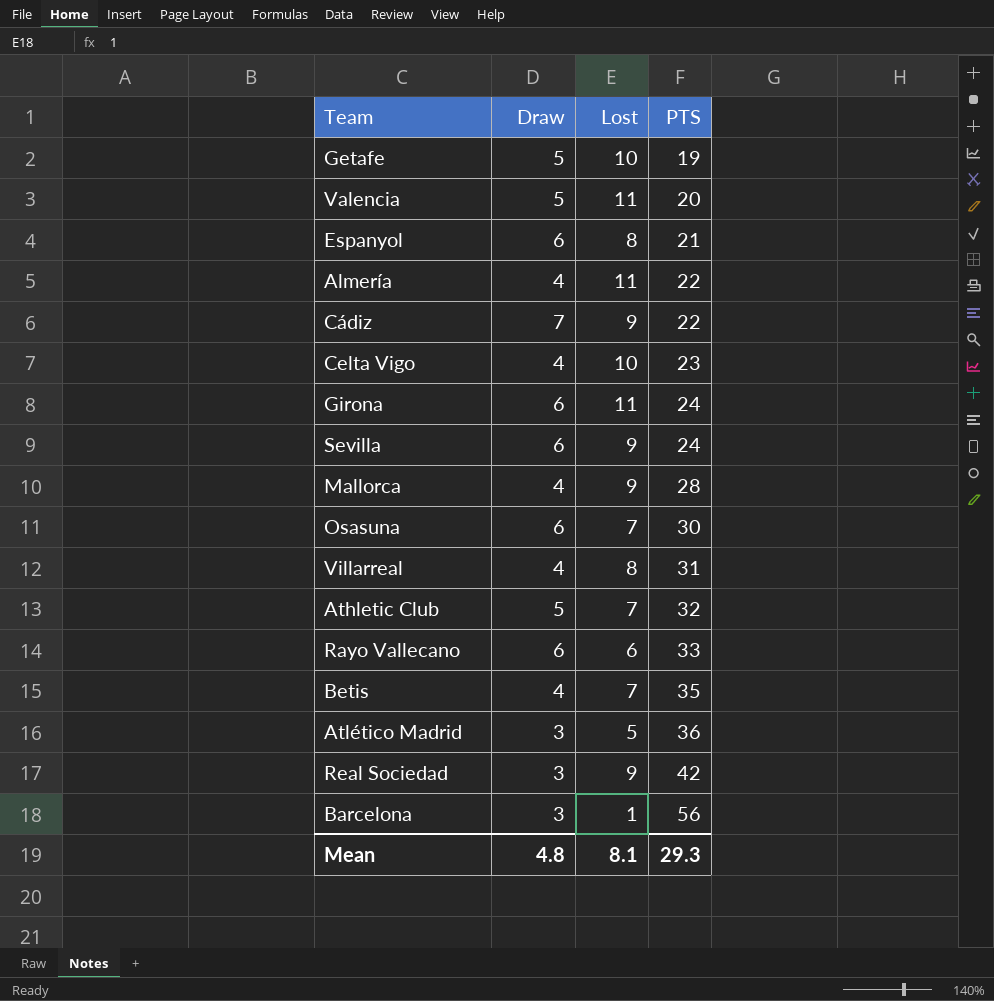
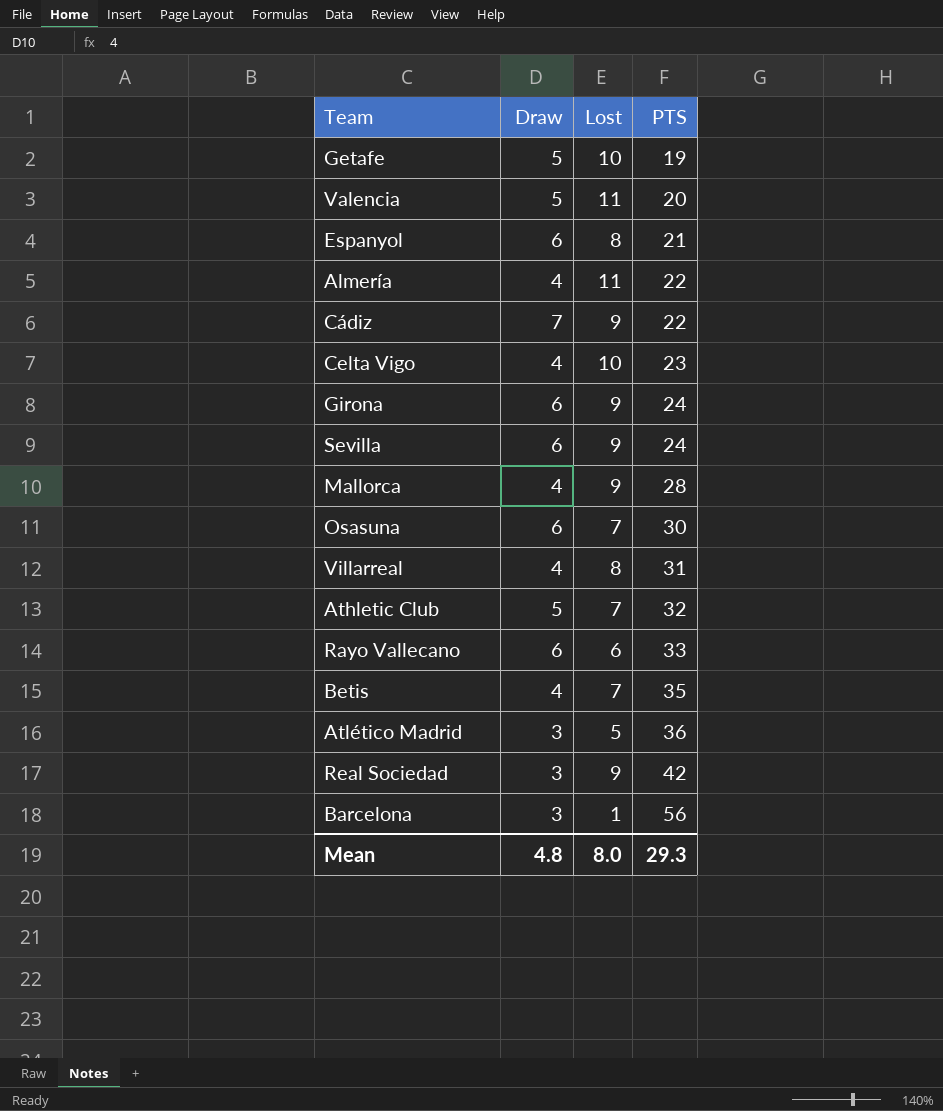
Girona | Lost: 11 -> 9
Mean | Lost: 8.1 -> 8.0

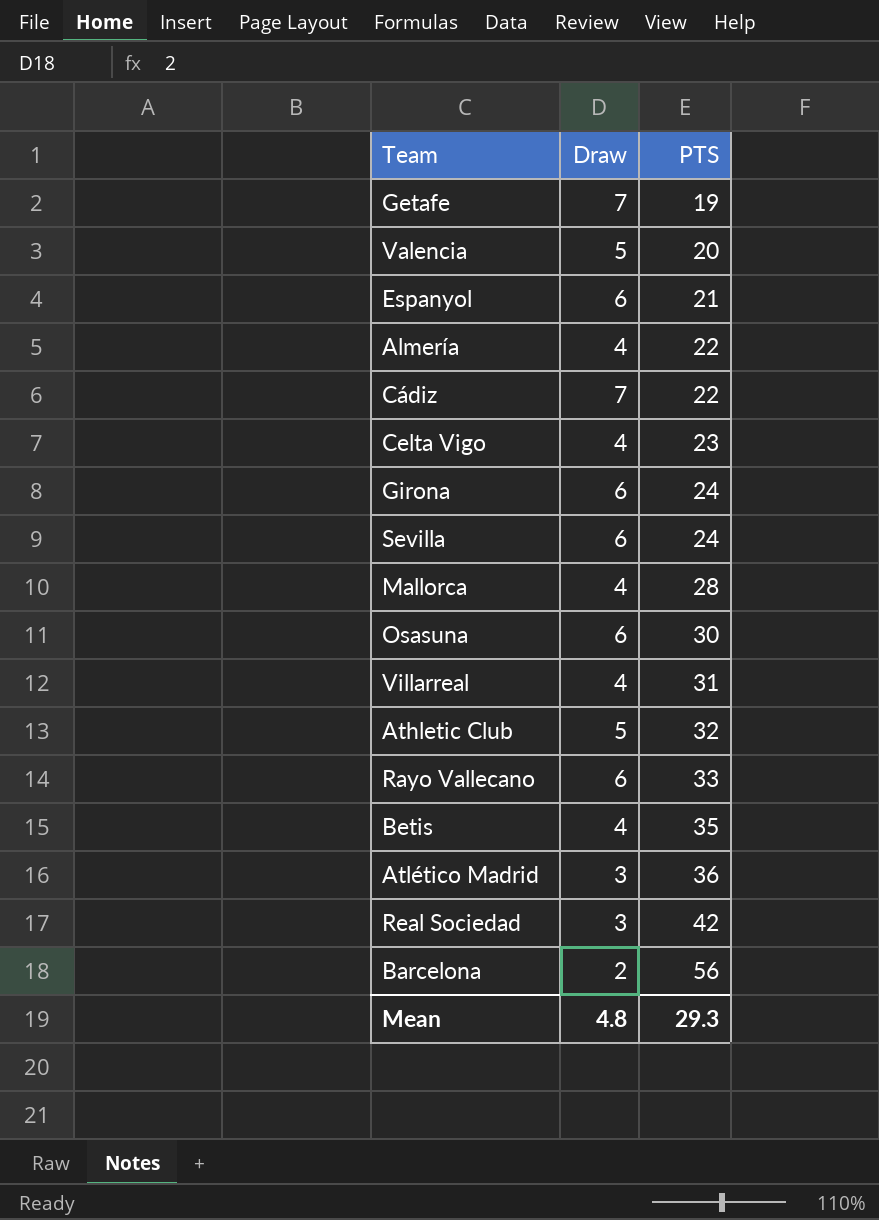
column Lost | position: 3 -> none
Getafe | Draw: 5 -> 7
Barcelona | Draw: 3 -> 2

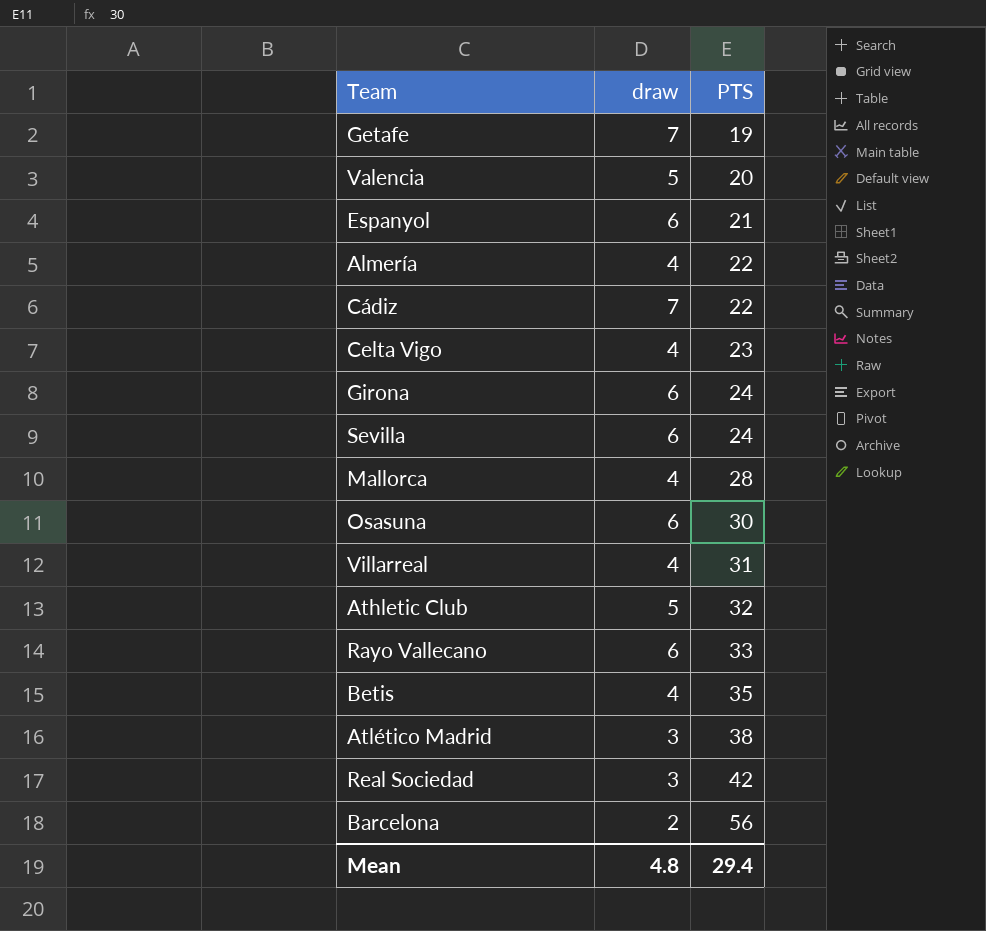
column name: Draw -> draw
Atlético Madrid | PTS: 36 -> 38
Mean | PTS: 29.3 -> 29.4

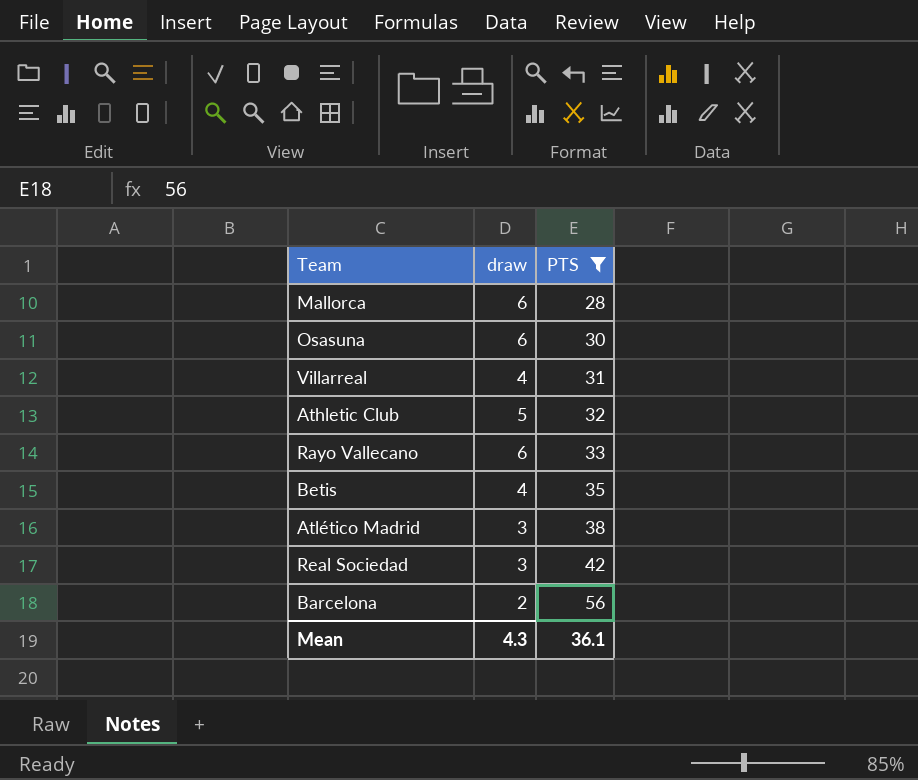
filter: none -> PTS >= 28
Mallorca | draw: 4 -> 6
Mean | draw: 4.8 -> 4.3
Mean | PTS: 29.4 -> 36.1

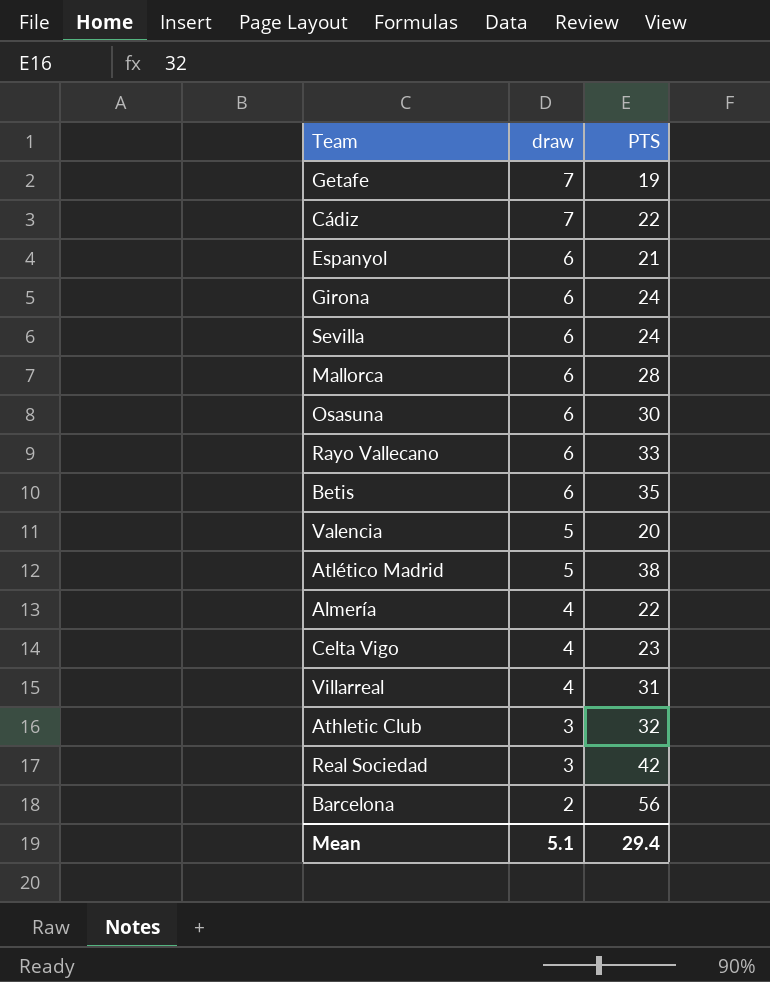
filter: PTS >= 28 -> none
row order: PTS ascending -> draw descending
Betis | draw: 4 -> 6
Atlético Madrid | draw: 3 -> 5
Athletic Club | draw: 5 -> 3
Mean | draw: 4.3 -> 5.1
Mean | PTS: 36.1 -> 29.4

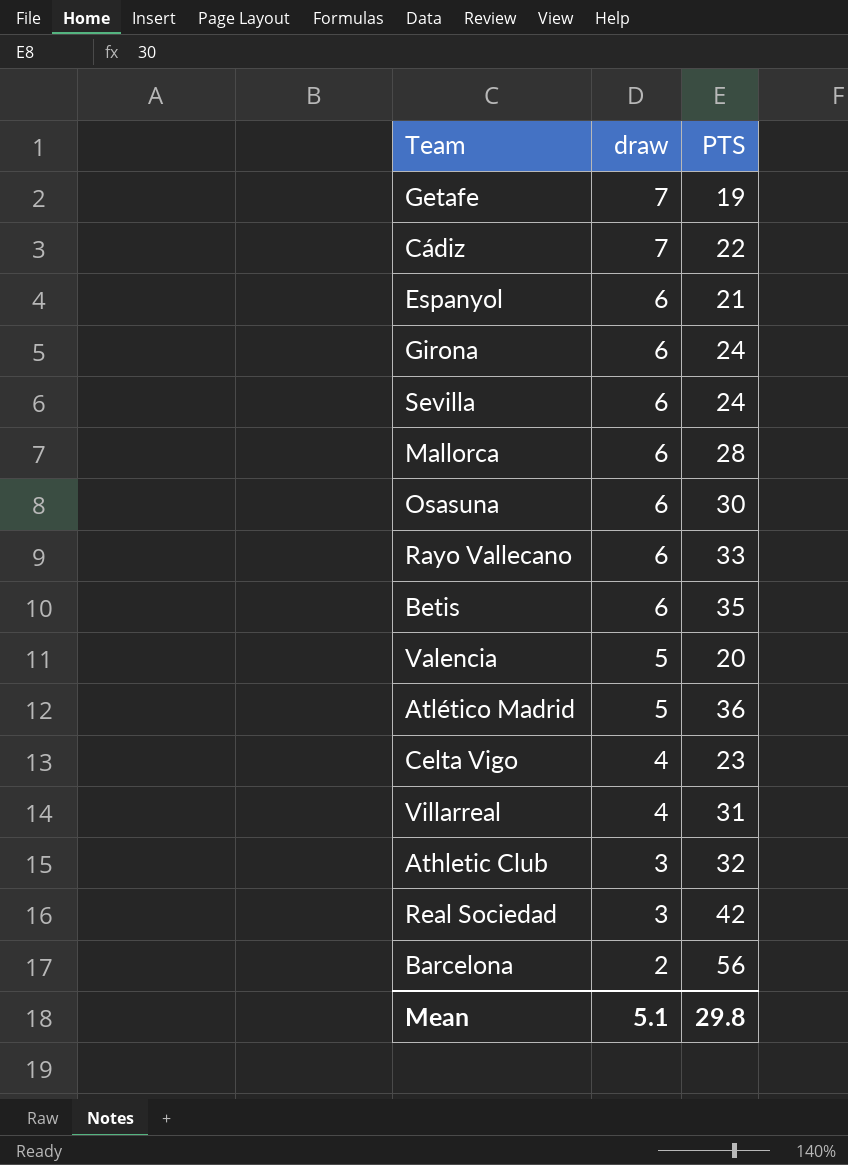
row Almería: 4 | 22 -> none
Atlético Madrid | PTS: 38 -> 36
Mean | PTS: 29.4 -> 29.8

